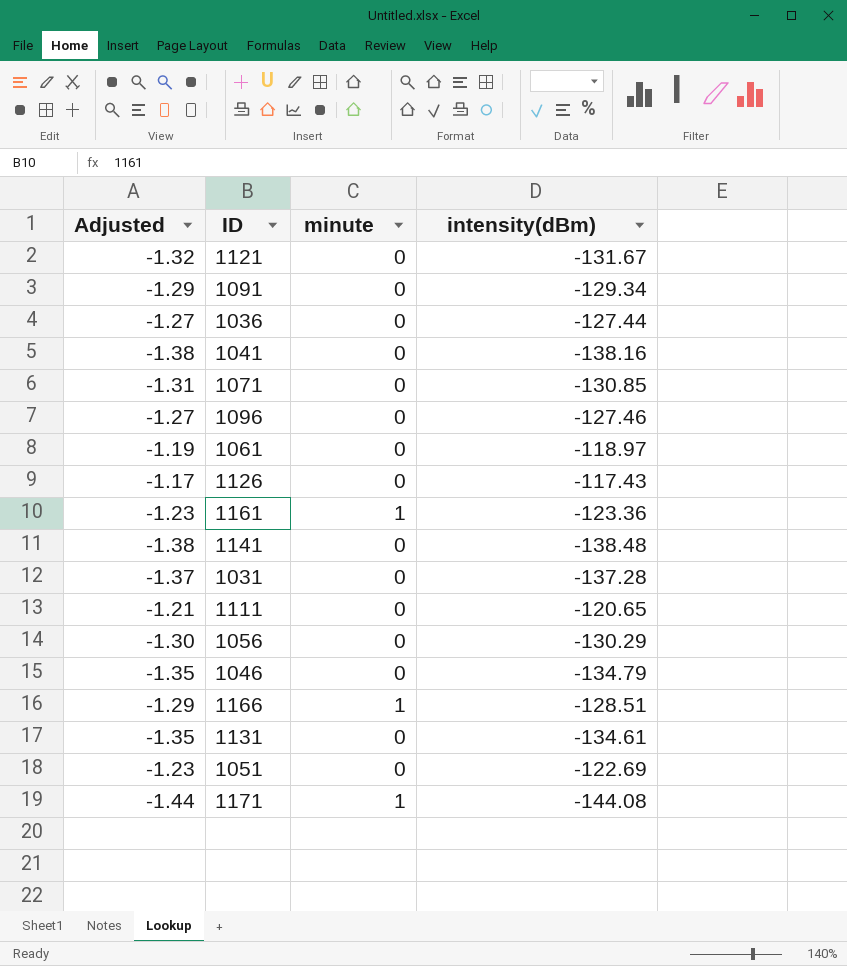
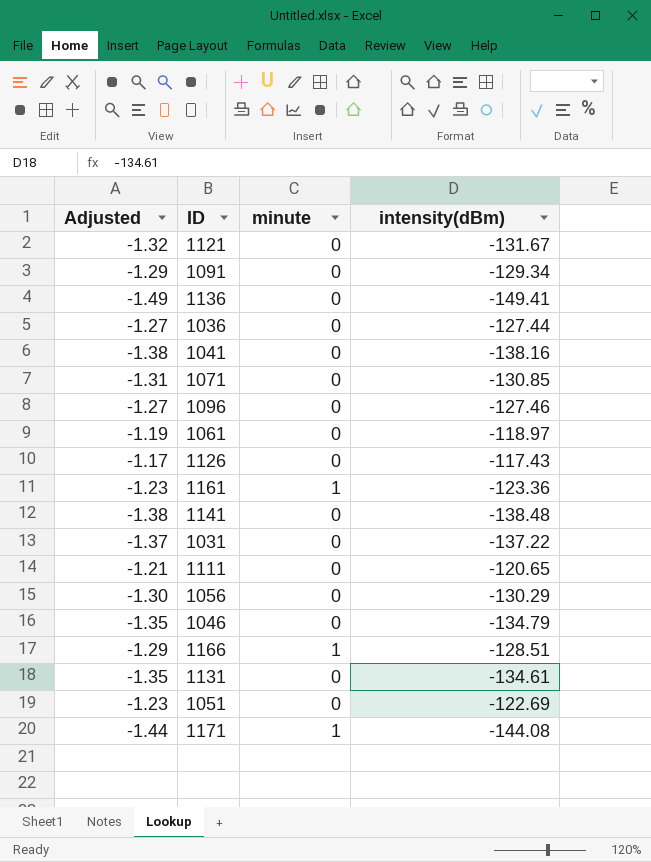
row 1136: none -> -1.49 | 0 | -149.41
1031 | intensity(dBm): -137.28 -> -137.22

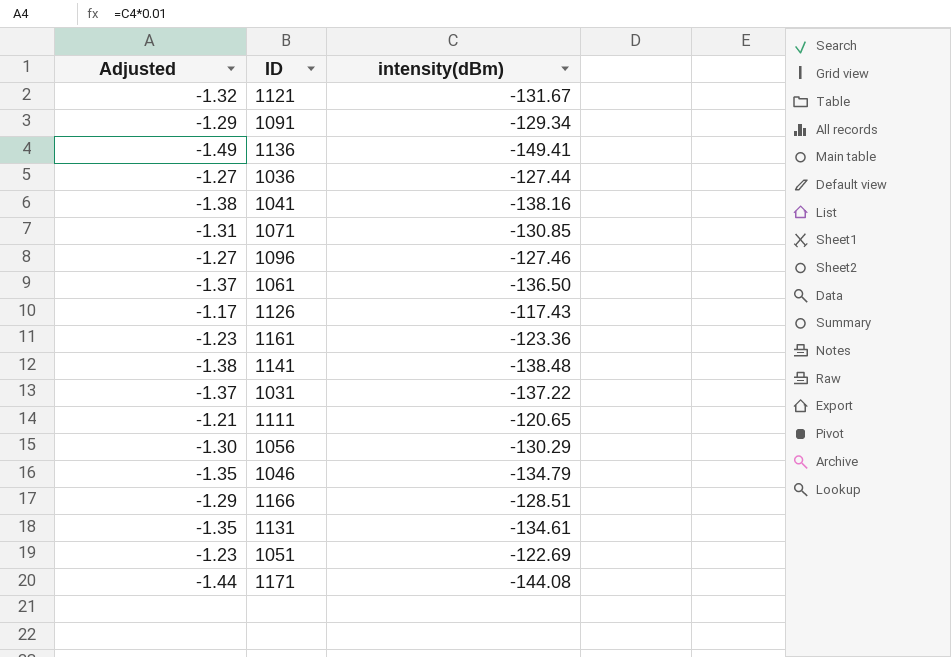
column minute | position: 3 -> none
1061 | Adjusted: -1.19 -> -1.37
1061 | intensity(dBm): -118.97 -> -136.50

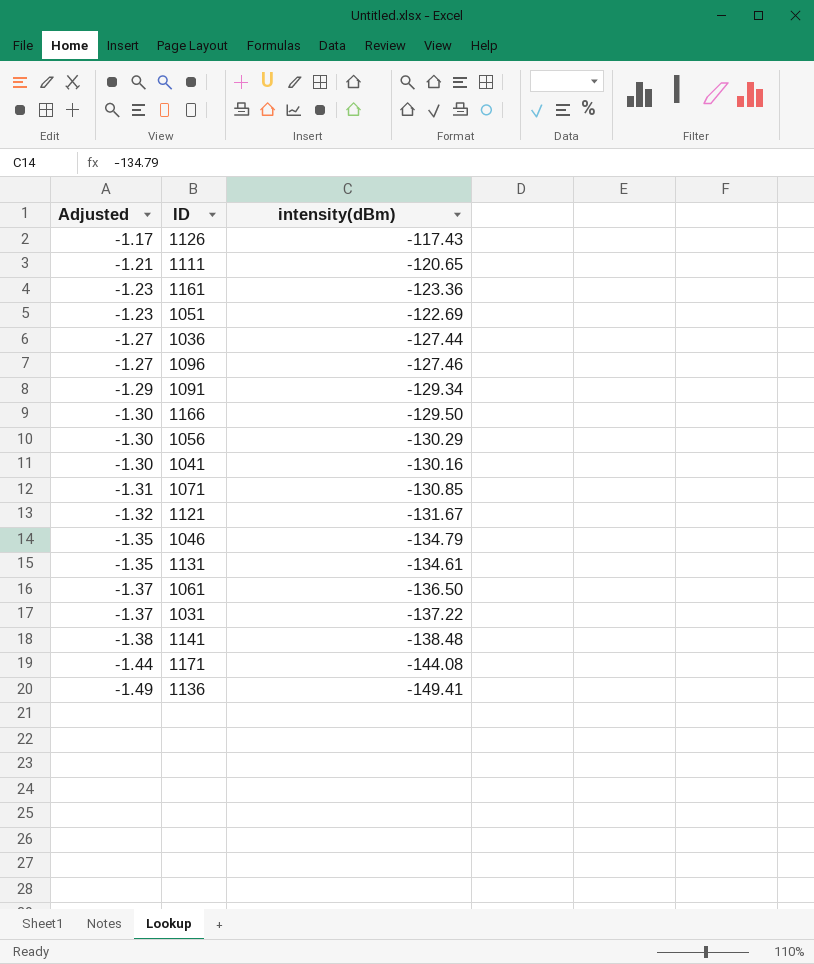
row order: none -> Adjusted descending
1166 | Adjusted: -1.29 -> -1.30
1166 | intensity(dBm): -128.51 -> -129.50
1041 | Adjusted: -1.38 -> -1.30
1041 | intensity(dBm): -138.16 -> -130.16

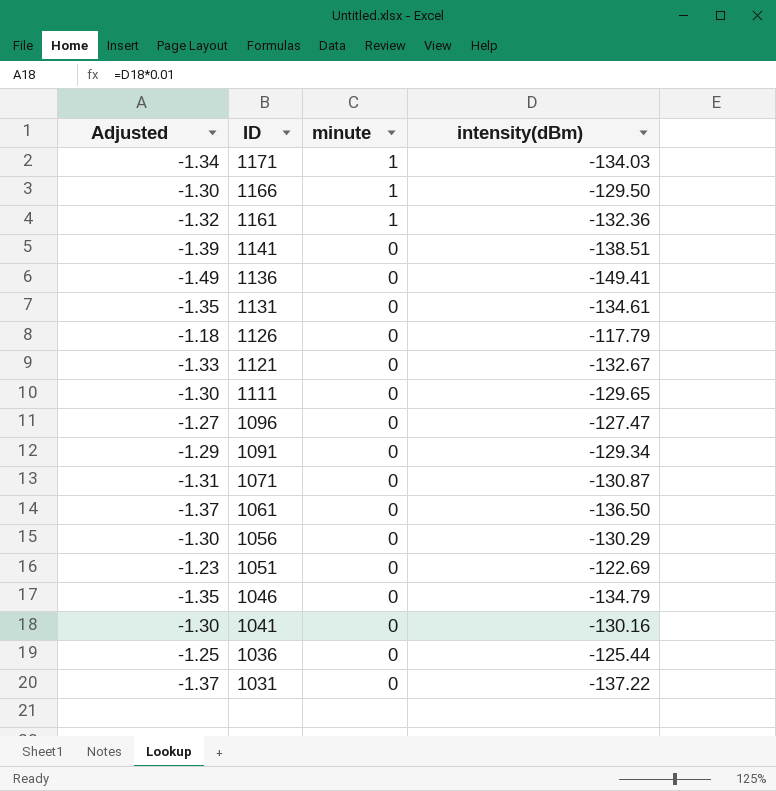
row order: Adjusted descending -> ID descending
column minute | position: none -> 3
1171 | Adjusted: -1.44 -> -1.34
1171 | intensity(dBm): -144.08 -> -134.03
1161 | Adjusted: -1.23 -> -1.32
1161 | intensity(dBm): -123.36 -> -132.36
1141 | Adjusted: -1.38 -> -1.39
1141 | intensity(dBm): -138.48 -> -138.51
1126 | Adjusted: -1.17 -> -1.18
1126 | intensity(dBm): -117.43 -> -117.79
1121 | Adjusted: -1.32 -> -1.33
1121 | intensity(dBm): -131.67 -> -132.67
1111 | Adjusted: -1.21 -> -1.30
1111 | intensity(dBm): -120.65 -> -129.65
1096 | intensity(dBm): -127.46 -> -127.47
1071 | intensity(dBm): -130.85 -> -130.87
1036 | Adjusted: -1.27 -> -1.25
1036 | intensity(dBm): -127.44 -> -125.44

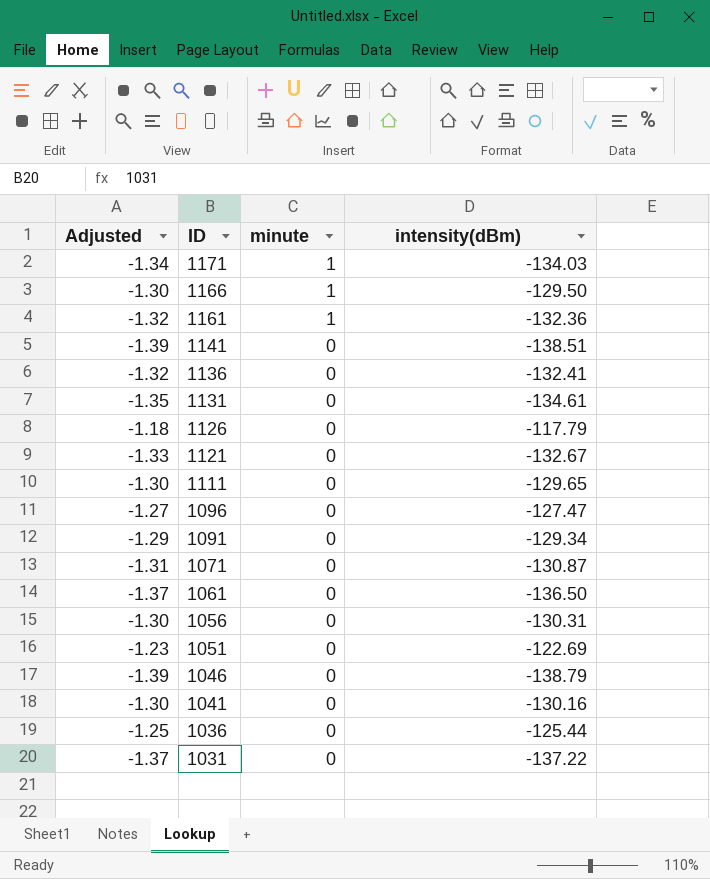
1136 | Adjusted: -1.49 -> -1.32
1136 | intensity(dBm): -149.41 -> -132.41
1056 | intensity(dBm): -130.29 -> -130.31
1046 | Adjusted: -1.35 -> -1.39
1046 | intensity(dBm): -134.79 -> -138.79

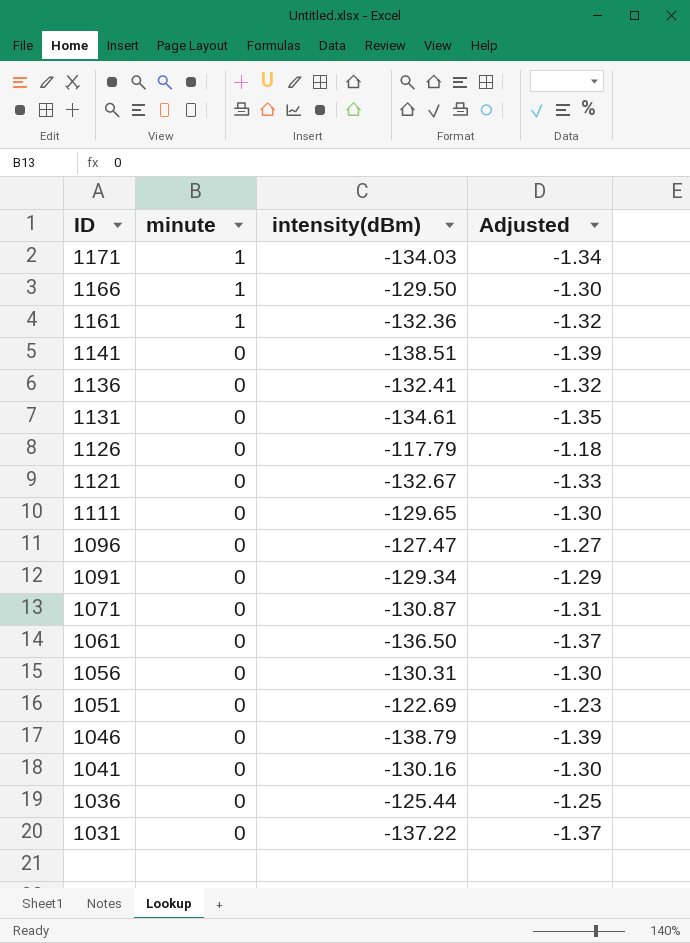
column Adjusted | position: 1 -> 4

